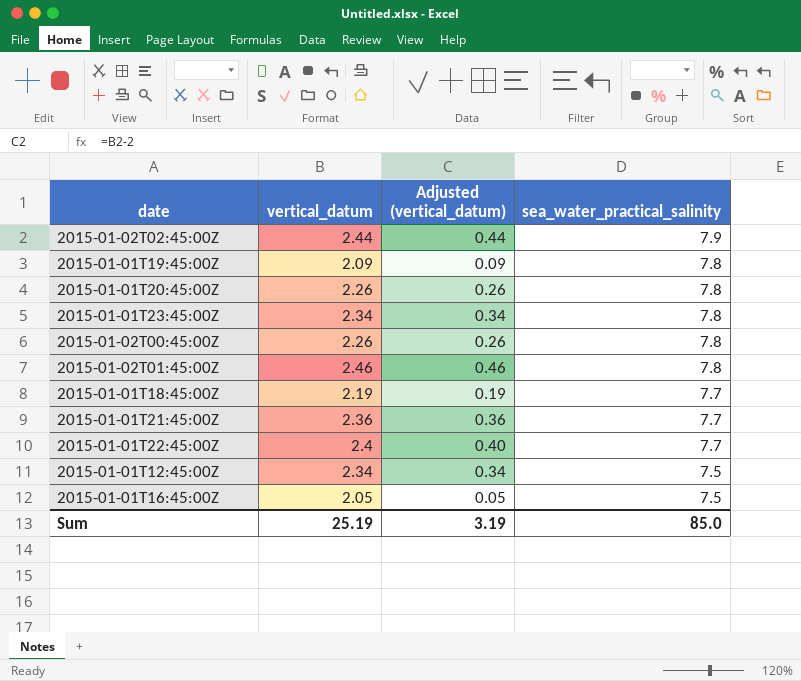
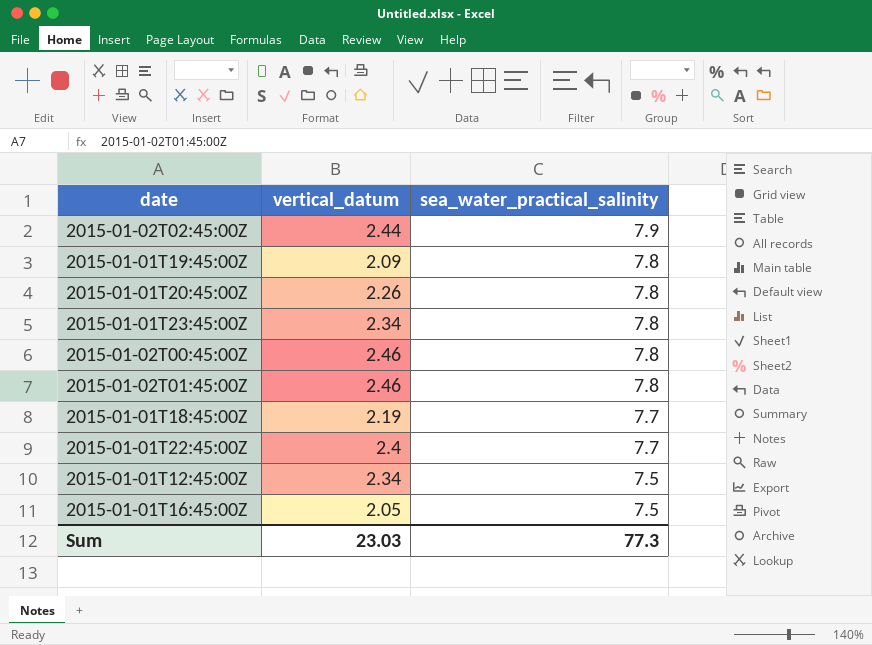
column Adjusted (vertical_datum) | formula: [vertical_datum] - 2 -> none
row 2015-01-01T21:45:00Z: 2.36 | 0.36 | 7.7 -> none
2015-01-02T00:45:00Z | vertical_datum: 2.26 -> 2.46
Sum | vertical_datum: 25.19 -> 23.03
Sum | sea_water_practical_salinity: 85.0 -> 77.3

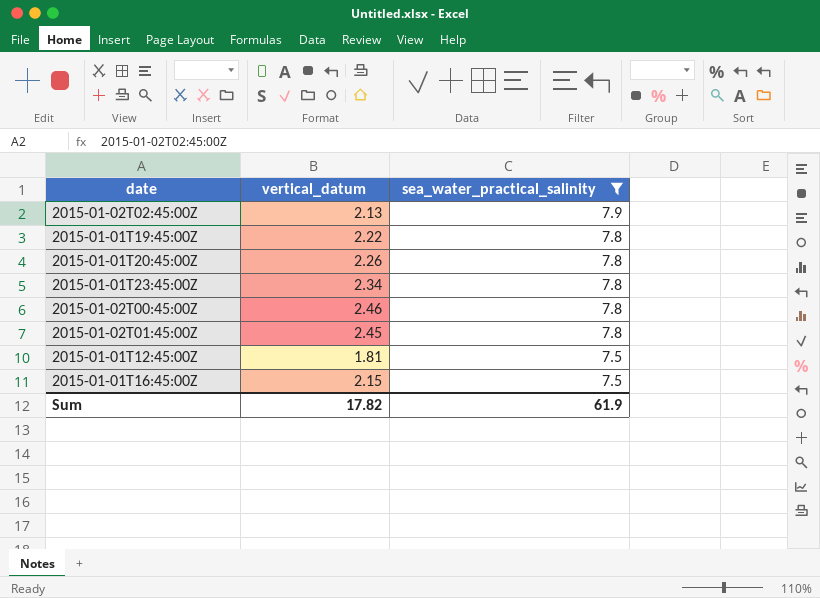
filter: none -> sea_water_practical_salinity != 7.7
2015-01-02T02:45:00Z | vertical_datum: 2.44 -> 2.13
2015-01-01T19:45:00Z | vertical_datum: 2.09 -> 2.22
2015-01-02T01:45:00Z | vertical_datum: 2.46 -> 2.45
2015-01-01T12:45:00Z | vertical_datum: 2.34 -> 1.81
2015-01-01T16:45:00Z | vertical_datum: 2.05 -> 2.15
Sum | vertical_datum: 23.03 -> 17.82
Sum | sea_water_practical_salinity: 77.3 -> 61.9

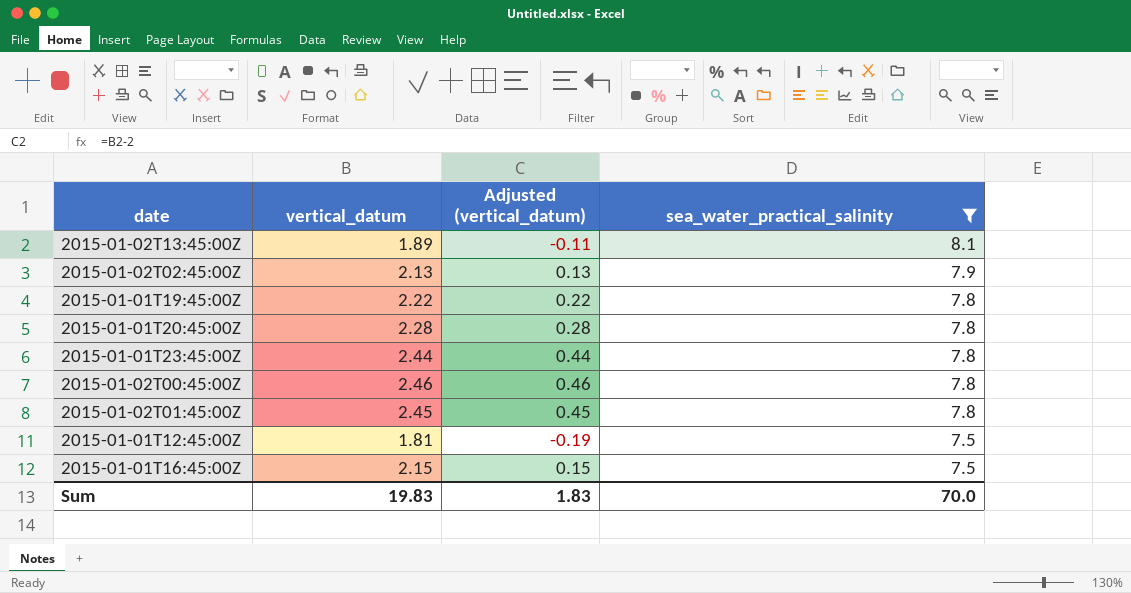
column Adjusted (vertical_datum) | formula: none -> [vertical_datum] - 2
row 2015-01-02T13:45:00Z: none -> 1.89 | -0.11 | 8.1
2015-01-01T20:45:00Z | vertical_datum: 2.26 -> 2.28
2015-01-01T23:45:00Z | vertical_datum: 2.34 -> 2.44
Sum | vertical_datum: 17.82 -> 19.83
Sum | sea_water_practical_salinity: 61.9 -> 70.0

